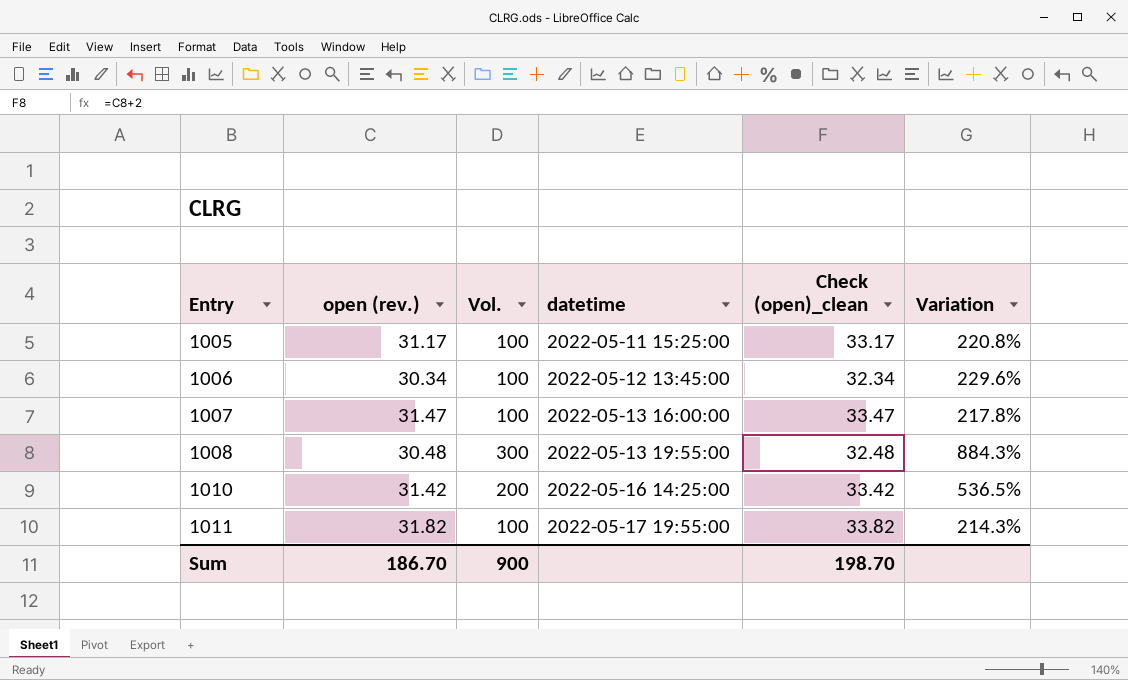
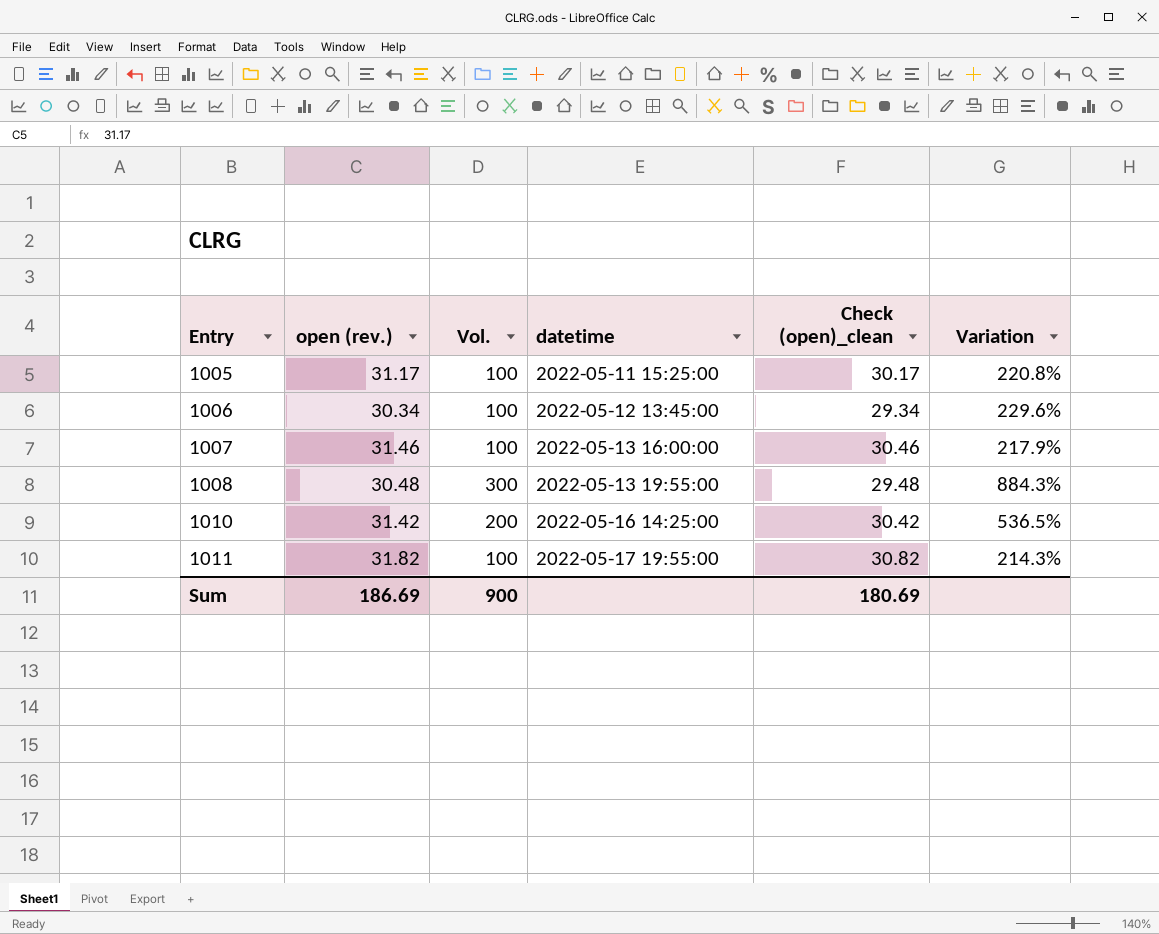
column Check (open)_clean | formula: [open (rev.)] + 2 -> [open (rev.)] - 1
1007 | open (rev.): 31.47 -> 31.46
1007 | Variation: 217.8% -> 217.9%
Sum | open (rev.): 186.70 -> 186.69
Sum | Check (open)_clean: 198.70 -> 180.69

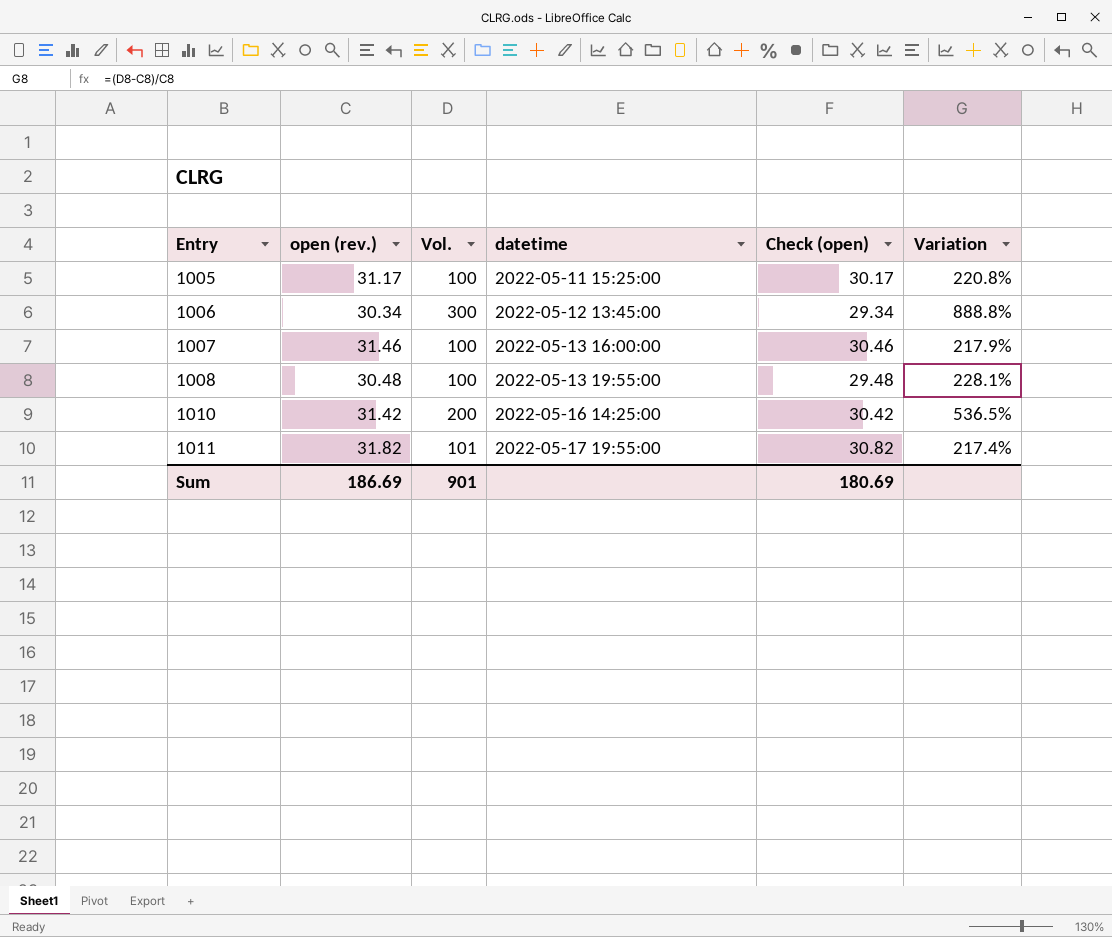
column name: Check (open)_clean -> Check (open)
1006 | Vol.: 100 -> 300
1006 | Variation: 229.6% -> 888.8%
1008 | Vol.: 300 -> 100
1008 | Variation: 884.3% -> 228.1%
1011 | Vol.: 100 -> 101
1011 | Variation: 214.3% -> 217.4%
Sum | Vol.: 900 -> 901

